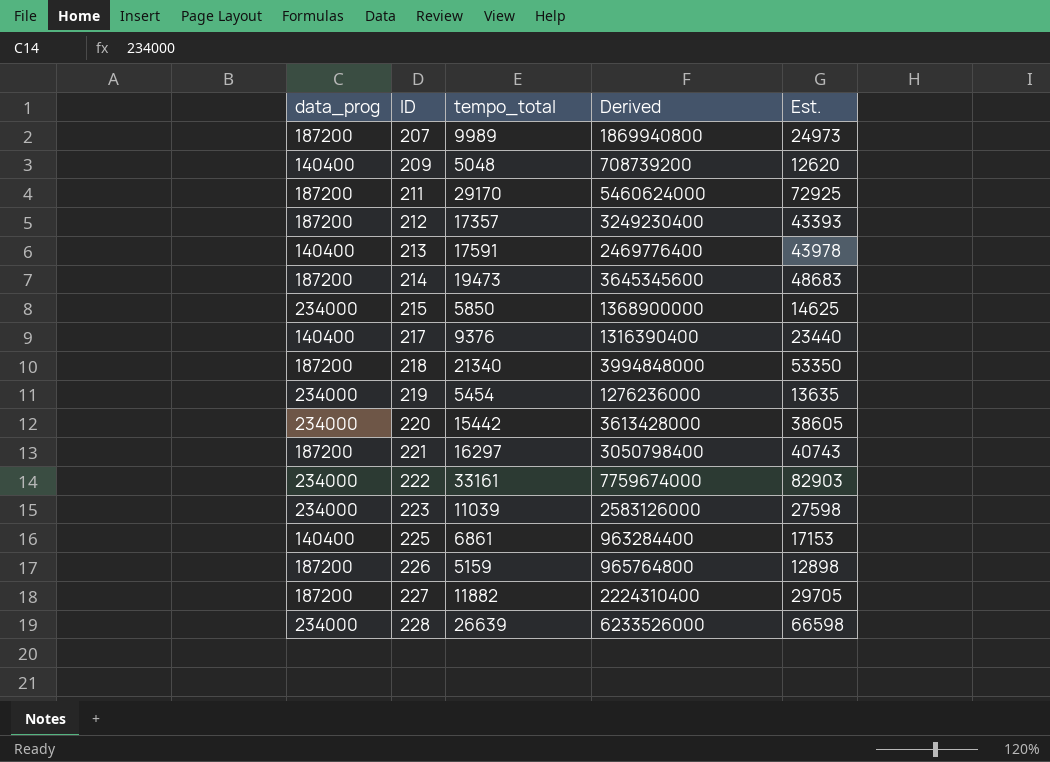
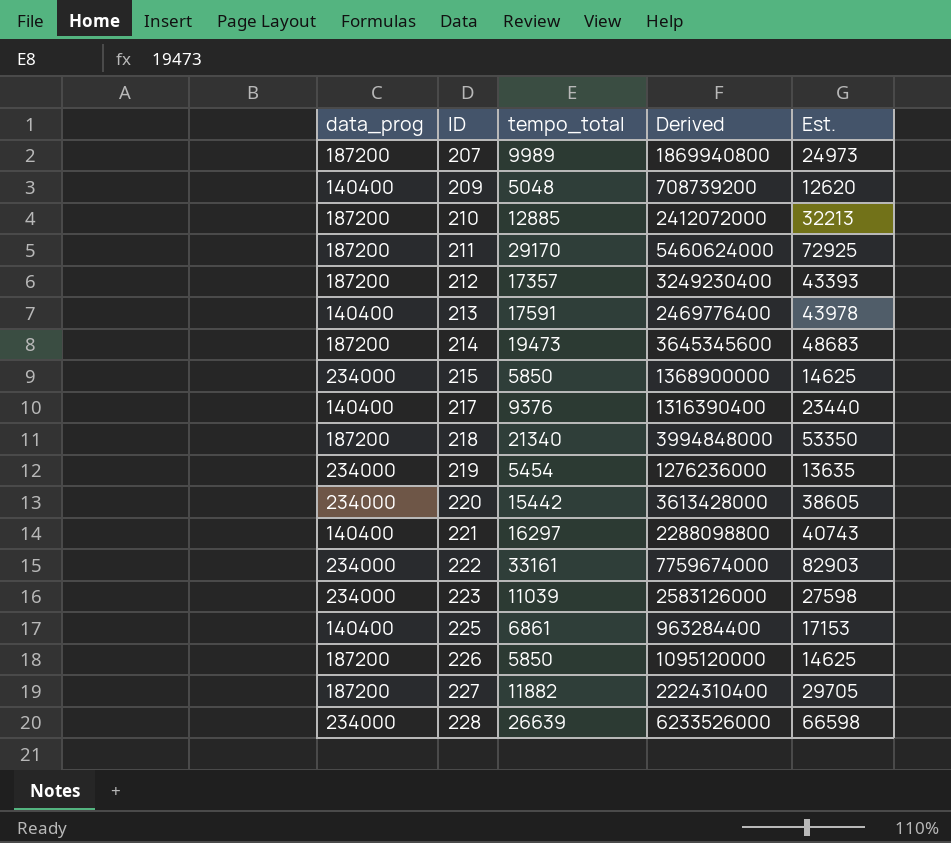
row 210: none -> 187200 | 12885 | 2412072000 | 32213
221 | data_prog: 187200 -> 140400
221 | Derived: 3050798400 -> 2288098800
226 | tempo_total: 5159 -> 5850
226 | Derived: 965764800 -> 1095120000
226 | Est.: 12898 -> 14625

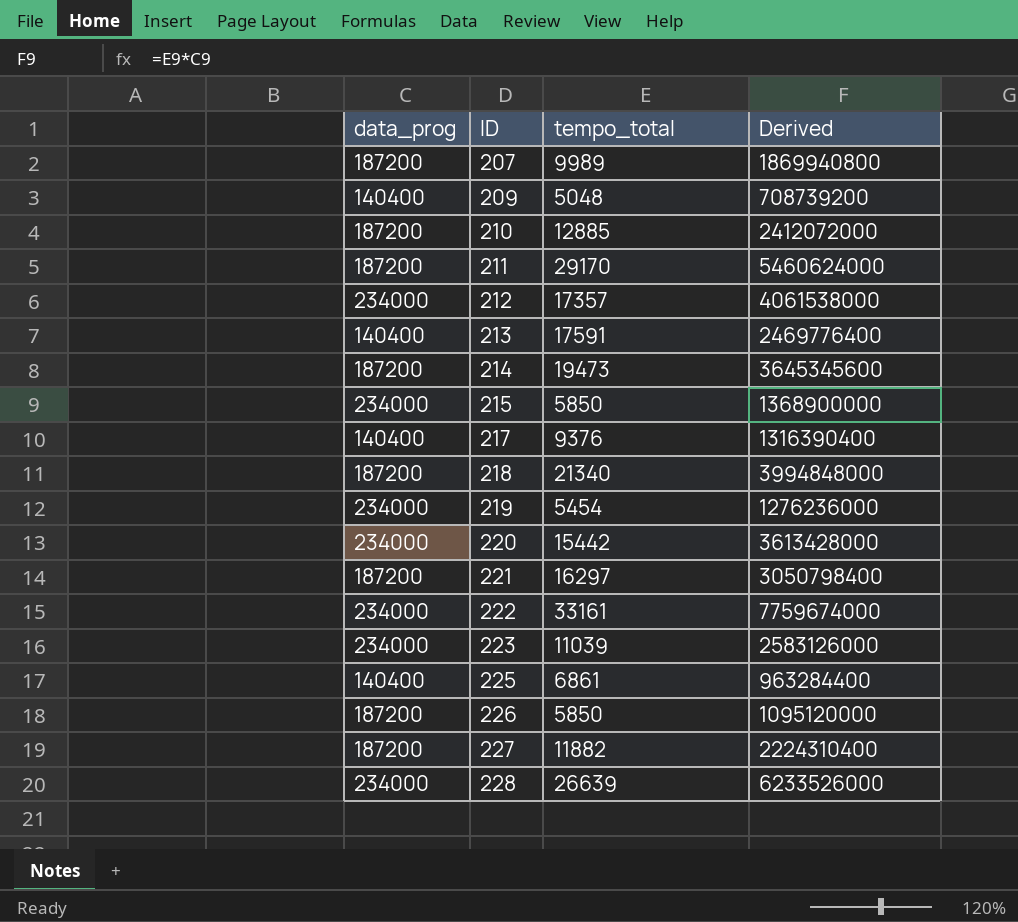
column Est. | formula: [tempo_total] * 2.5 -> none
212 | data_prog: 187200 -> 234000
212 | Derived: 3249230400 -> 4061538000
221 | data_prog: 140400 -> 187200
221 | Derived: 2288098800 -> 3050798400

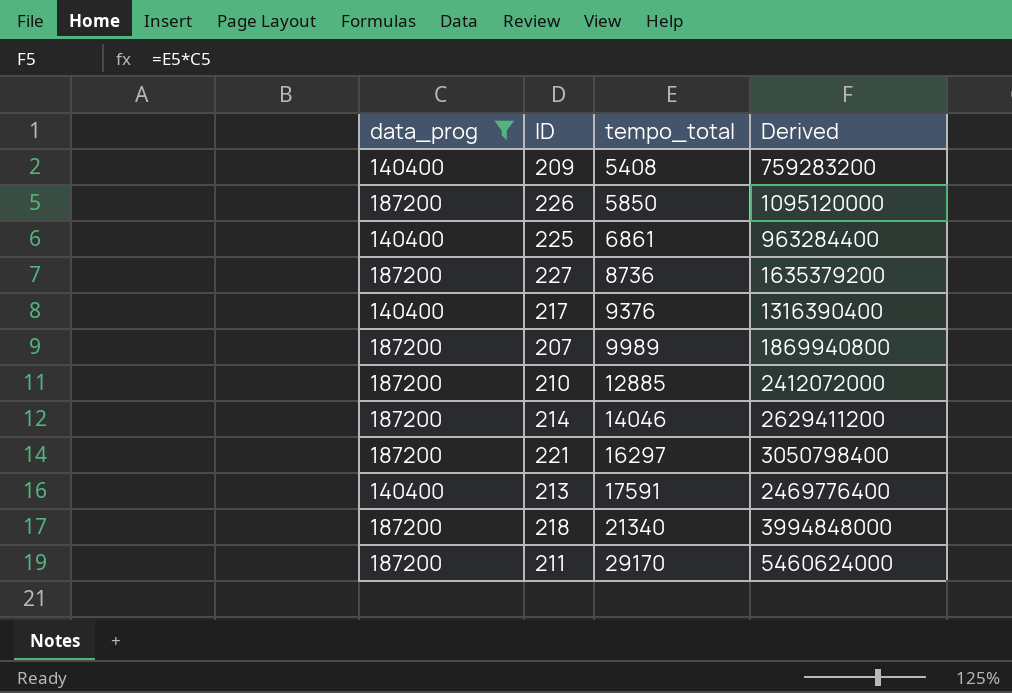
filter: none -> data_prog != 234000
row order: ID ascending -> tempo_total ascending
209 | tempo_total: 5048 -> 5408
209 | Derived: 708739200 -> 759283200
227 | tempo_total: 11882 -> 8736
227 | Derived: 2224310400 -> 1635379200
214 | tempo_total: 19473 -> 14046
214 | Derived: 3645345600 -> 2629411200

